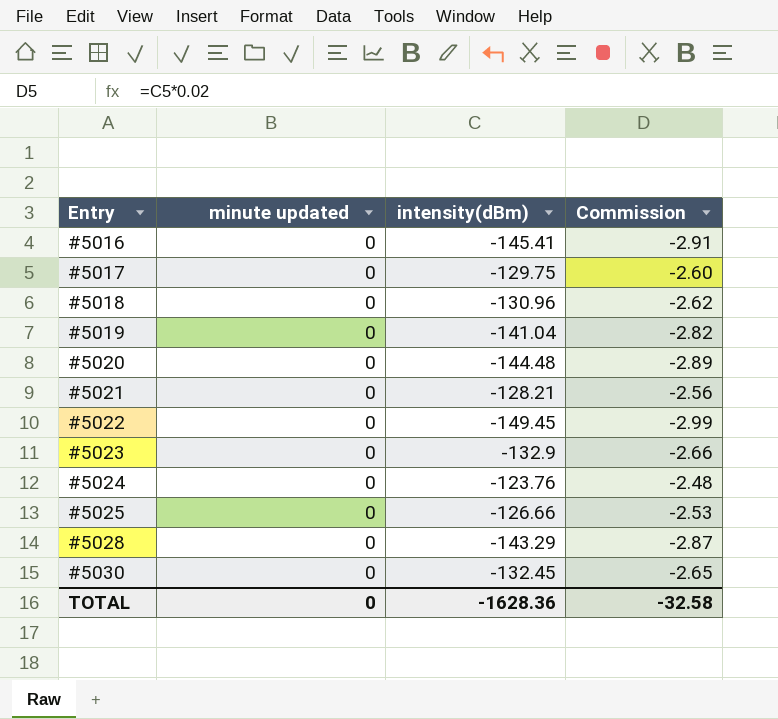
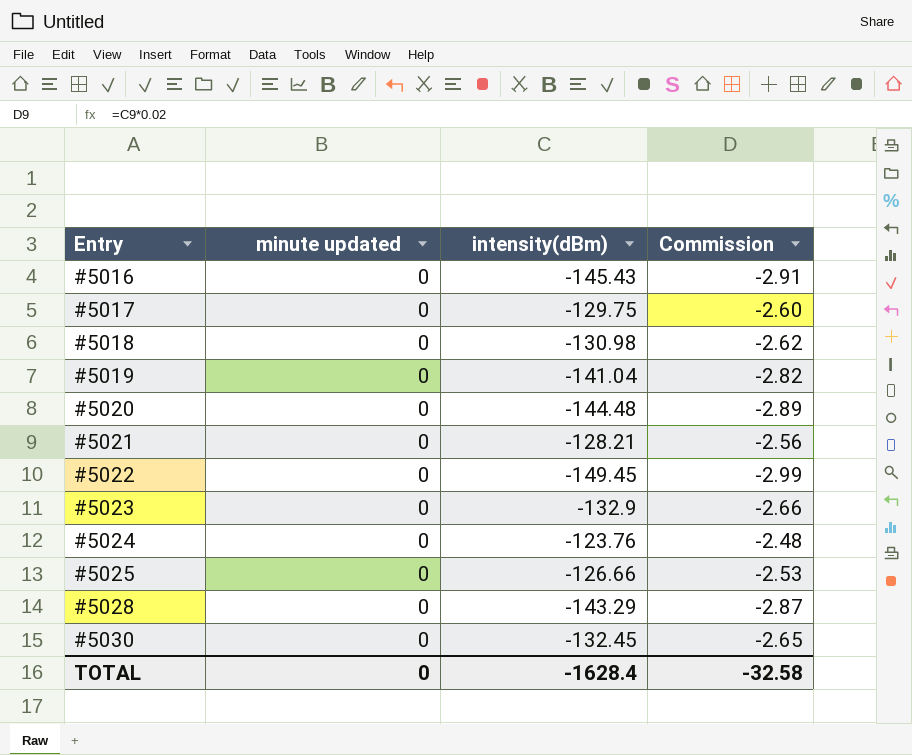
#5016 | intensity(dBm): -145.41 -> -145.43
#5018 | intensity(dBm): -130.96 -> -130.98
TOTAL | intensity(dBm): -1628.36 -> -1628.4

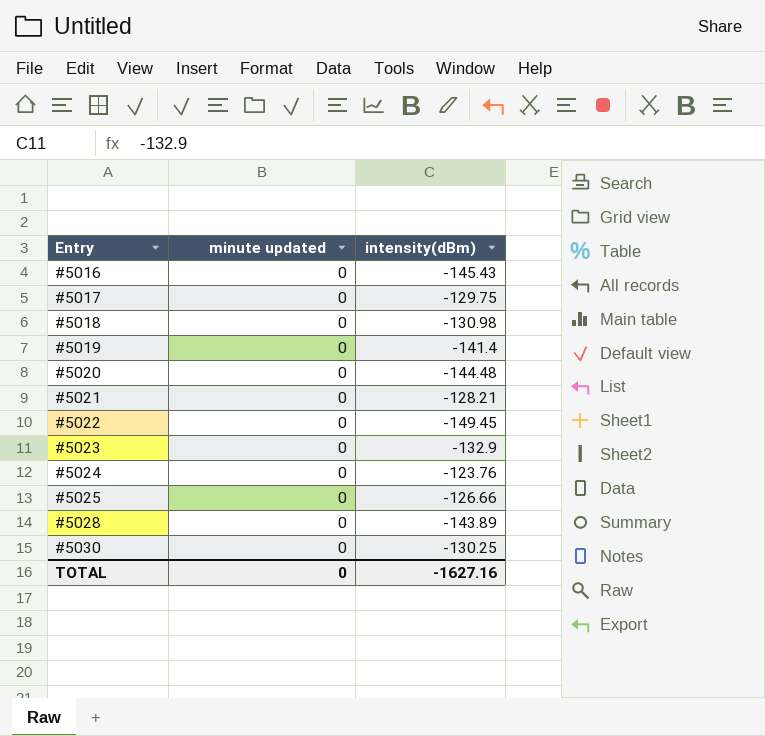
column Commission | formula: [intensity(dBm)] * 0.02 -> none
#5019 | intensity(dBm): -141.04 -> -141.4
#5028 | intensity(dBm): -143.29 -> -143.89
#5030 | intensity(dBm): -132.45 -> -130.25
TOTAL | intensity(dBm): -1628.4 -> -1627.16

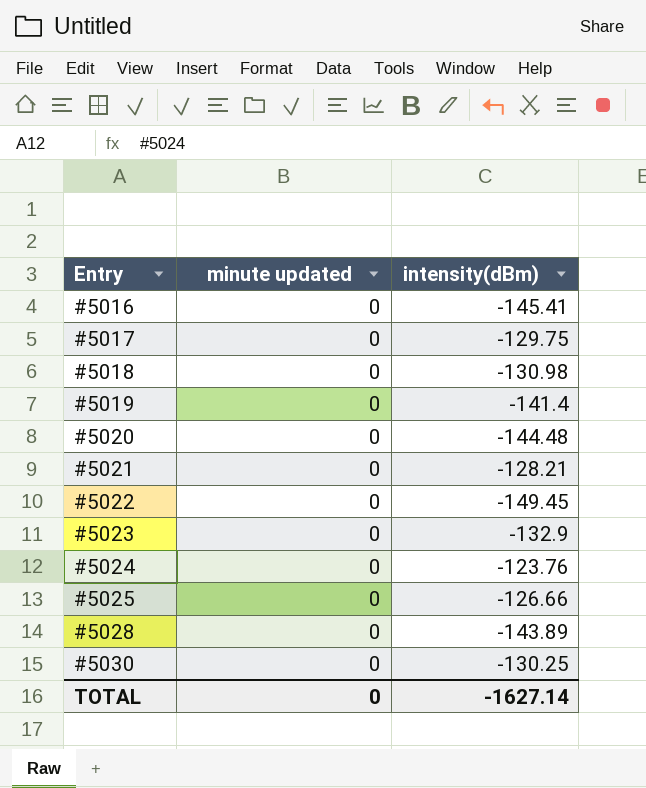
#5016 | intensity(dBm): -145.43 -> -145.41
TOTAL | intensity(dBm): -1627.16 -> -1627.14

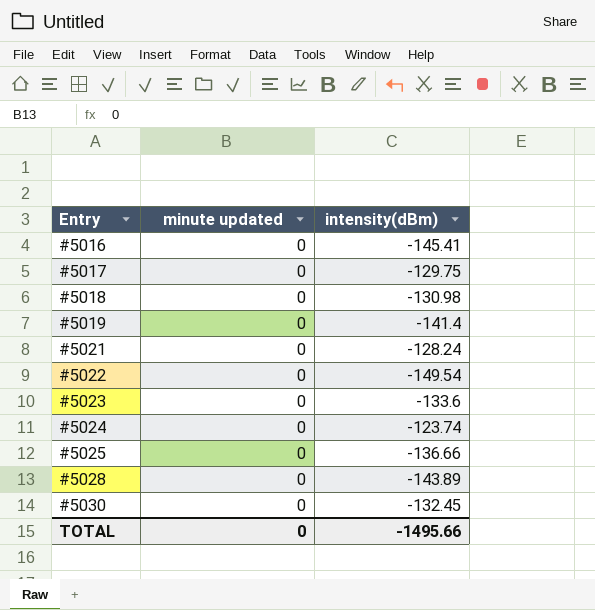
row #5020: 0 | -144.48 -> none
#5021 | intensity(dBm): -128.21 -> -128.24
#5022 | intensity(dBm): -149.45 -> -149.54
#5023 | intensity(dBm): -132.9 -> -133.6
#5024 | intensity(dBm): -123.76 -> -123.74
#5025 | intensity(dBm): -126.66 -> -136.66
#5030 | intensity(dBm): -130.25 -> -132.45
TOTAL | intensity(dBm): -1627.14 -> -1495.66

